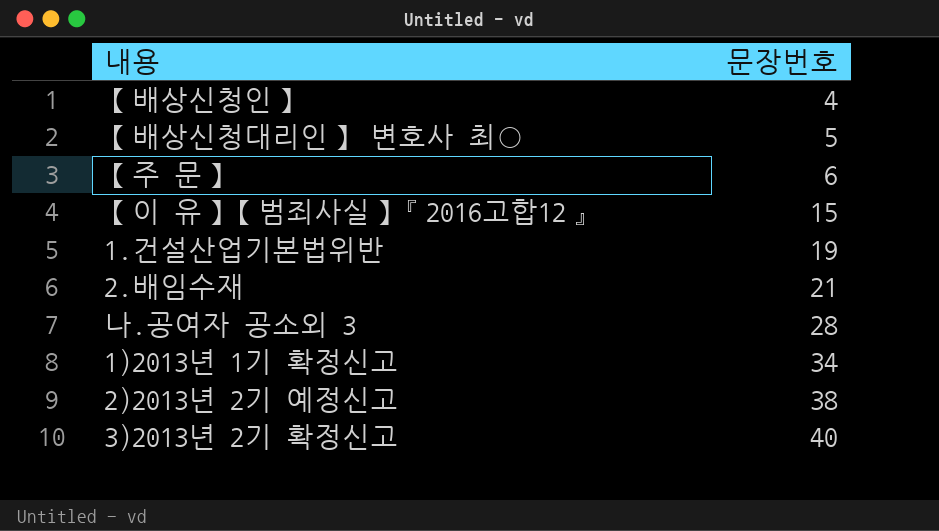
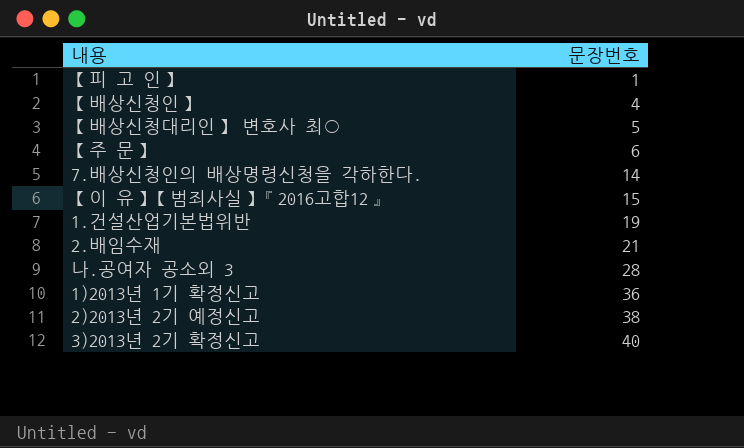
row 【피 고 인】: none -> 1
row 7.배상신청인의 배상명령신청을 각하한다.: none -> 14
1)2013년 1기 확정신고 | 문장번호: 34 -> 36

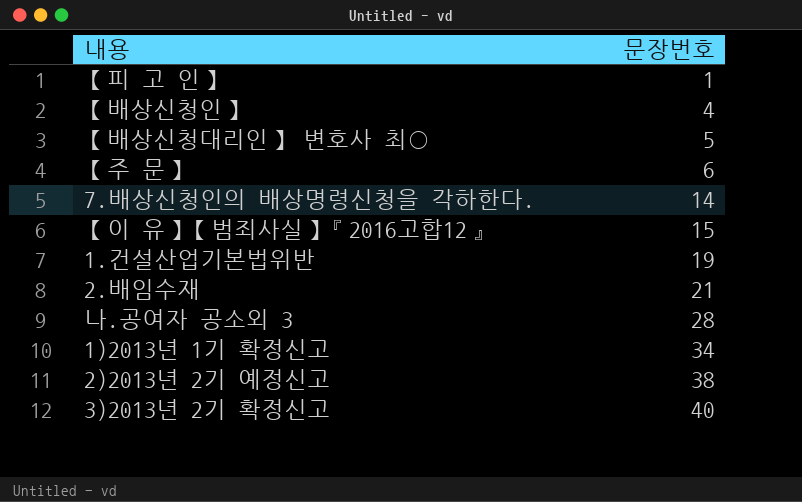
1)2013년 1기 확정신고 | 문장번호: 36 -> 34

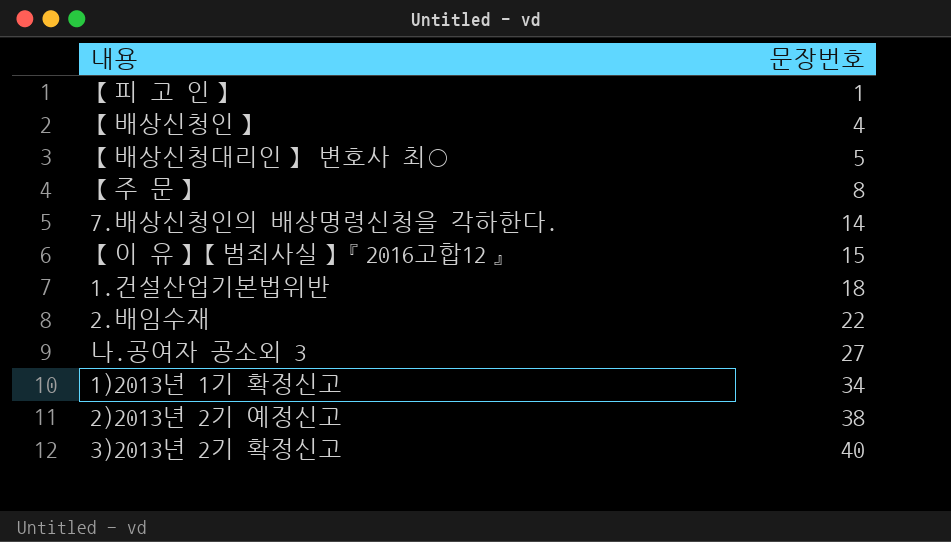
【주 문】 | 문장번호: 6 -> 8
1.건설산업기본법위반 | 문장번호: 19 -> 18
2.배임수재 | 문장번호: 21 -> 22
나.공여자 공소외 3 | 문장번호: 28 -> 27

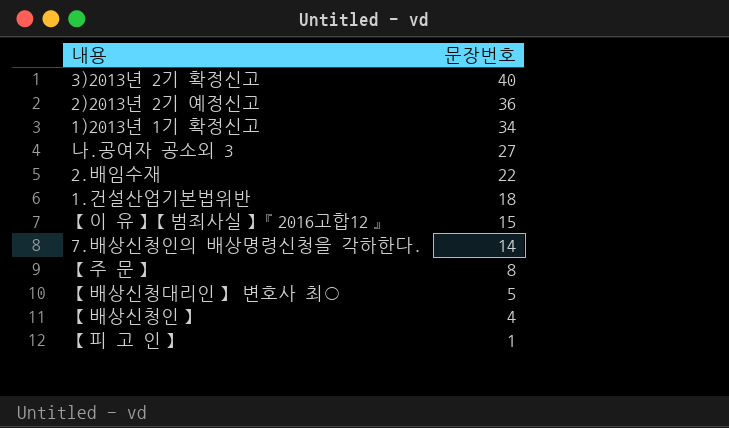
row order: 문장번호 ascending -> 문장번호 descending
2)2013년 2기 예정신고 | 문장번호: 38 -> 36

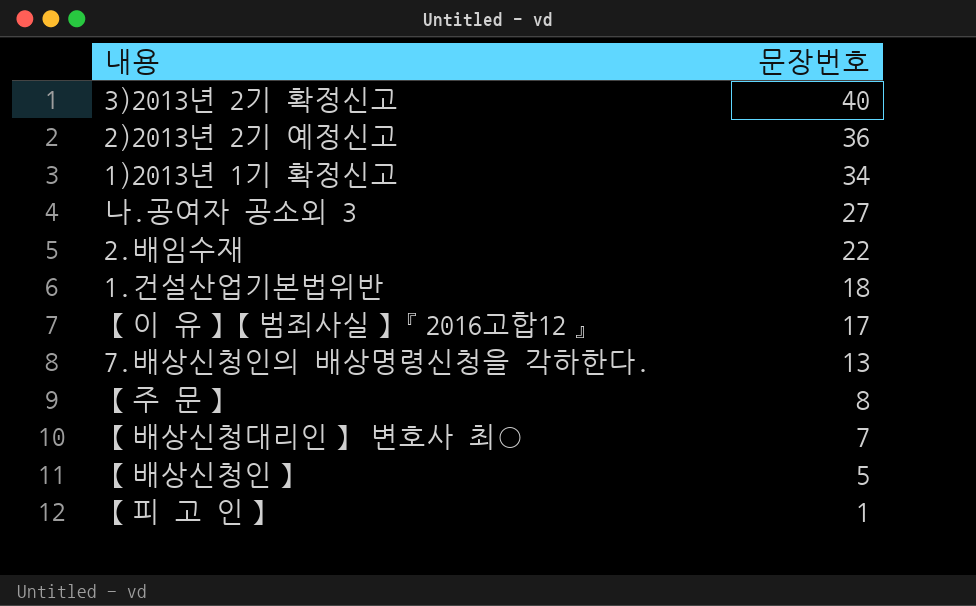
【이 유】【범죄사실】『2016고합12』 | 문장번호: 15 -> 17
7.배상신청인의 배상명령신청을 각하한다. | 문장번호: 14 -> 13
【배상신청대리인】 변호사 최○ | 문장번호: 5 -> 7
【배상신청인】 | 문장번호: 4 -> 5

